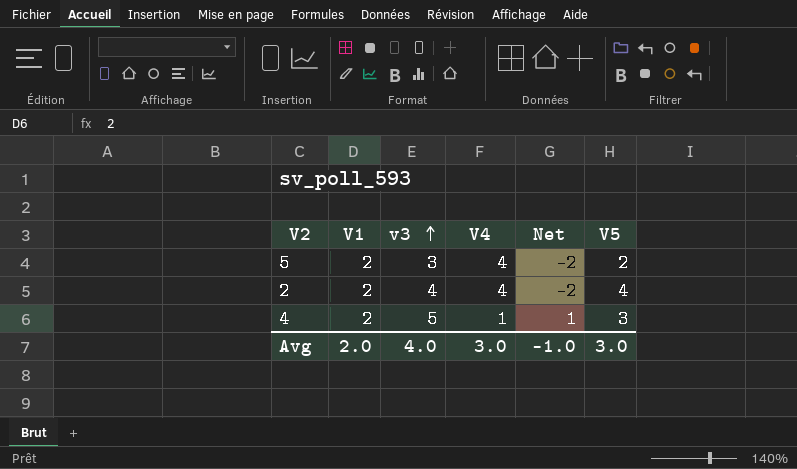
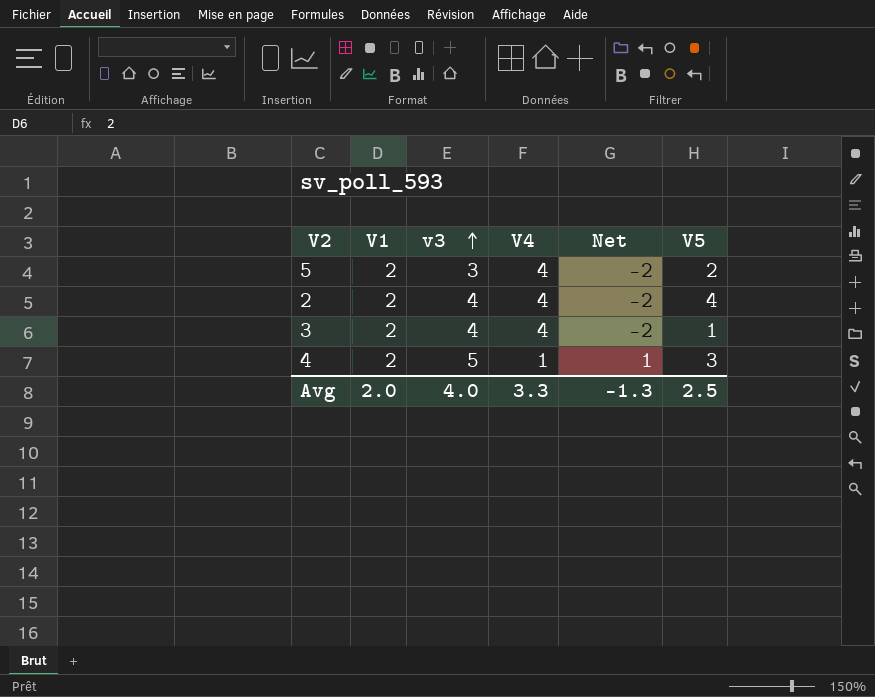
row 3: none -> 2 | 4 | 4 | -2 | 1
Avg | V4: 3.0 -> 3.3
Avg | Net: -1.0 -> -1.3
Avg | V5: 3.0 -> 2.5

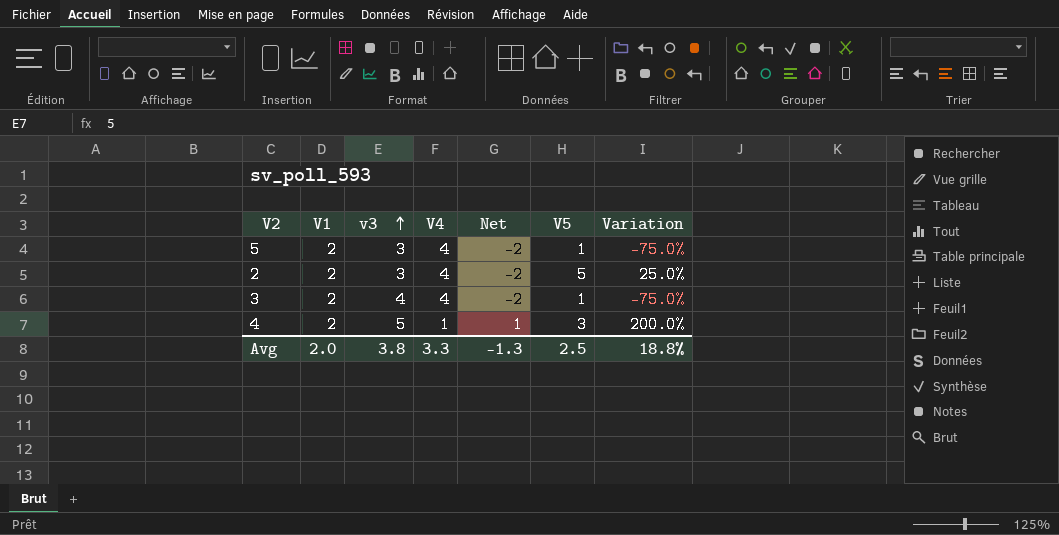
column Variation | formula: none -> ([V5] - [V4]) / [V4]
5 | V5: 2 -> 1
2 | v3: 4 -> 3
2 | V5: 4 -> 5
Avg | v3: 4.0 -> 3.8

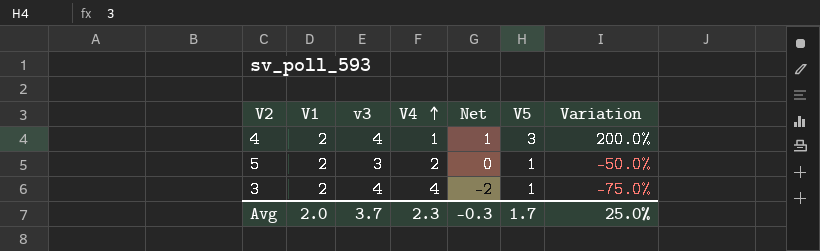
row order: v3 ascending -> V4 ascending
row 2: 2 | 3 | 4 | -2 | 5 | 25.0% -> none
4 | v3: 5 -> 4
5 | V4: 4 -> 2
5 | Net: -2 -> 0
5 | Variation: -75.0% -> -50.0%
Avg | v3: 3.8 -> 3.7
Avg | V4: 3.3 -> 2.3
Avg | Net: -1.3 -> -0.3
Avg | V5: 2.5 -> 1.7
Avg | Variation: 18.8% -> 25.0%

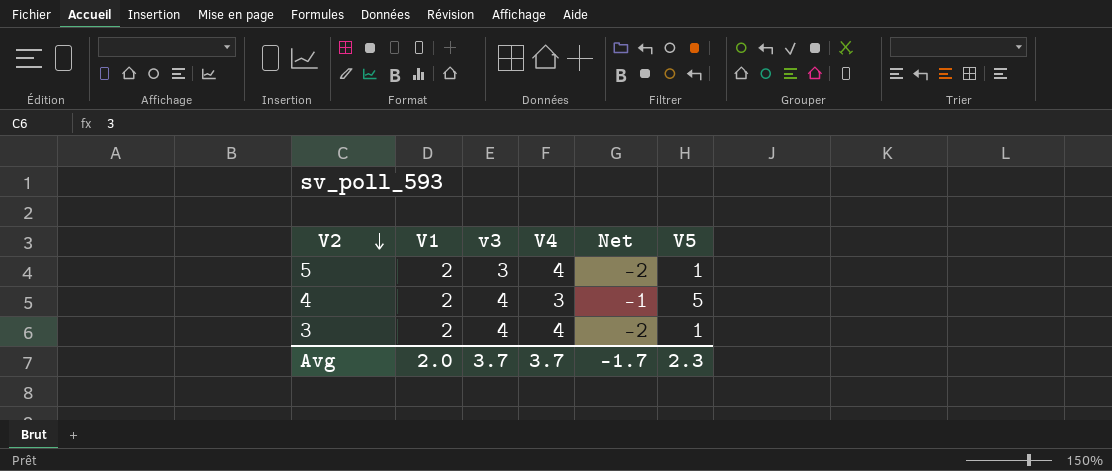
row order: V4 ascending -> V2 descending
column Variation | formula: ([V5] - [V4]) / [V4] -> none
5 | V4: 2 -> 4
5 | Net: 0 -> -2
4 | V4: 1 -> 3
4 | Net: 1 -> -1
4 | V5: 3 -> 5
Avg | V4: 2.3 -> 3.7
Avg | Net: -0.3 -> -1.7
Avg | V5: 1.7 -> 2.3

